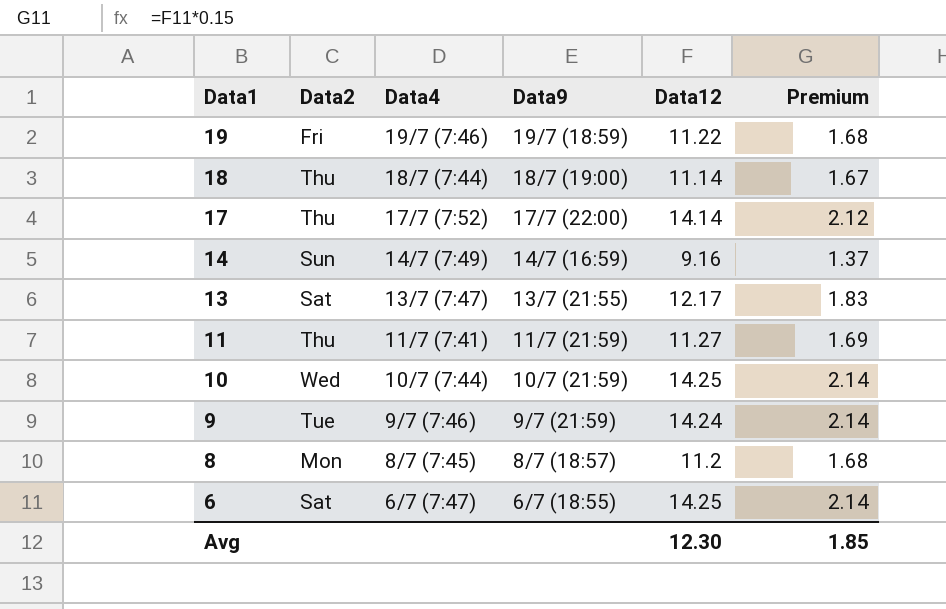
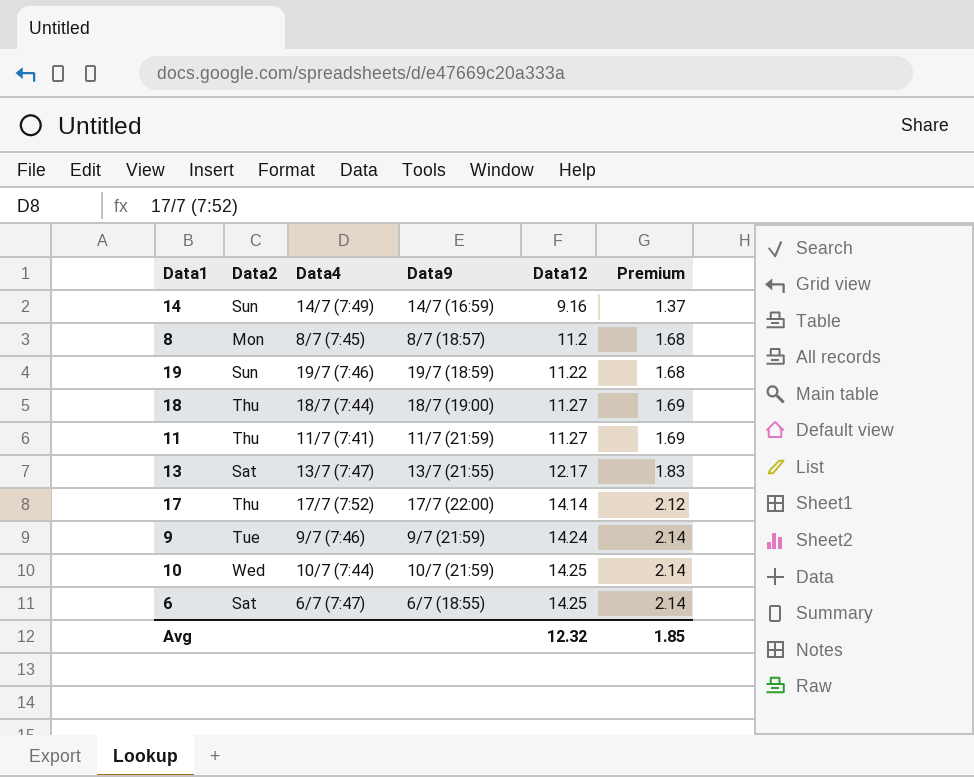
row order: Data1 descending -> Data12 ascending
19 | Data2: Fri -> Sun
18 | Data12: 11.14 -> 11.27
18 | Premium: 1.67 -> 1.69
Avg | Data12: 12.30 -> 12.32

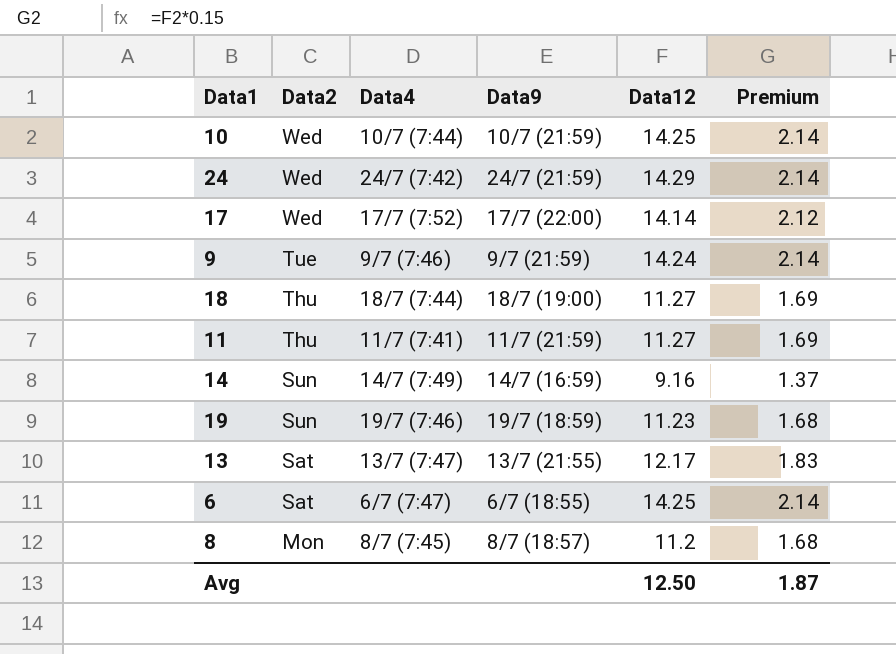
row order: Data12 ascending -> Data2 descending
row 24: none -> Wed | 24/7 (7:42) | 24/7 (21:59) | 14.29 | 2.14
17 | Data2: Thu -> Wed
19 | Data12: 11.22 -> 11.23
Avg | Data12: 12.32 -> 12.50
Avg | Premium: 1.85 -> 1.87

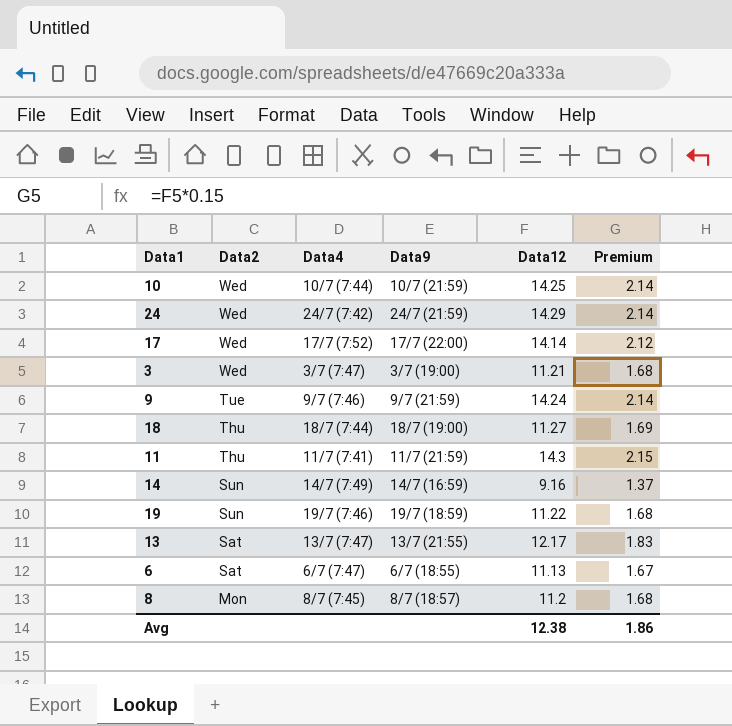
row 3: none -> Wed | 3/7 (7:47) | 3/7 (19:00) | 11.21 | 1.68
11 | Data12: 11.27 -> 14.3
11 | Premium: 1.69 -> 2.15
19 | Data12: 11.23 -> 11.22
6 | Data12: 14.25 -> 11.13
6 | Premium: 2.14 -> 1.67
Avg | Data12: 12.50 -> 12.38
Avg | Premium: 1.87 -> 1.86

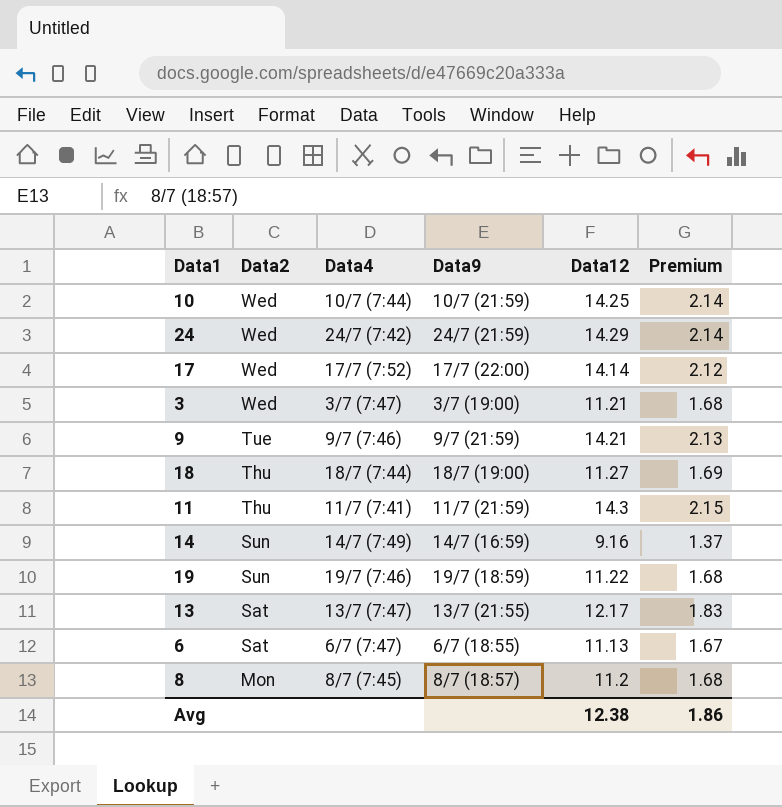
9 | Data12: 14.24 -> 14.21
9 | Premium: 2.14 -> 2.13

